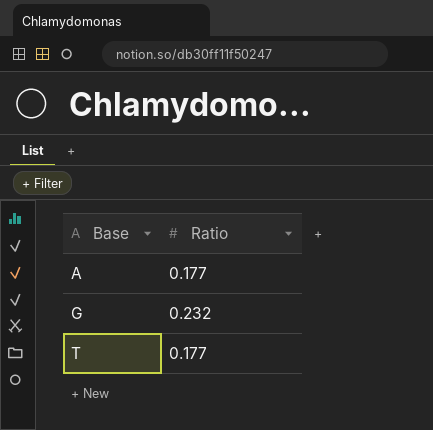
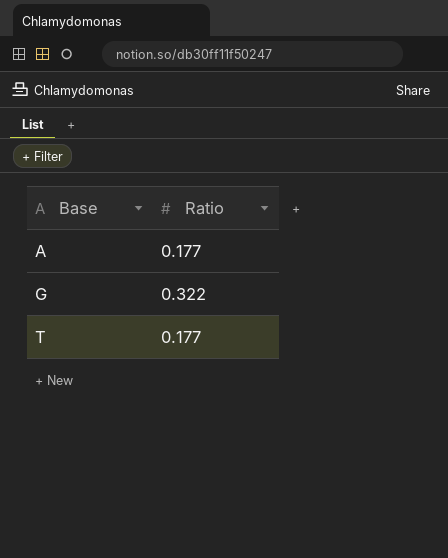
G | Ratio: 0.232 -> 0.322

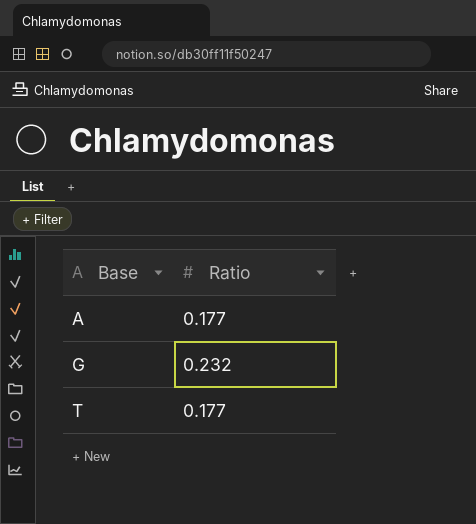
G | Ratio: 0.322 -> 0.232

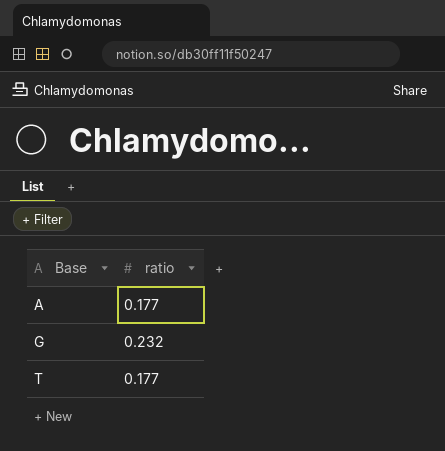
column name: Ratio -> ratio

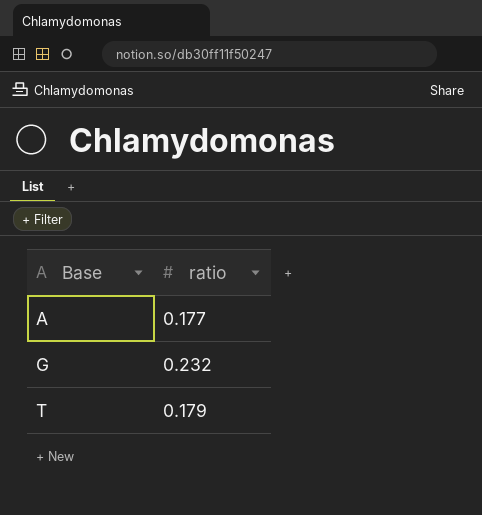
T | ratio: 0.177 -> 0.179

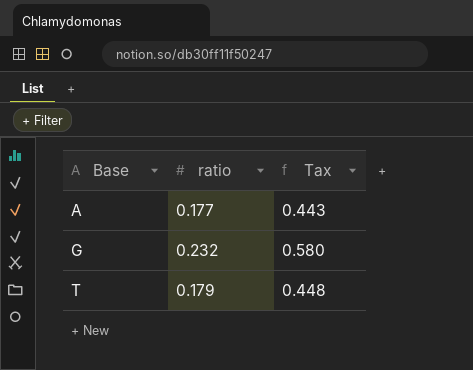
column Tax | formula: none -> [ratio] * 2.5

